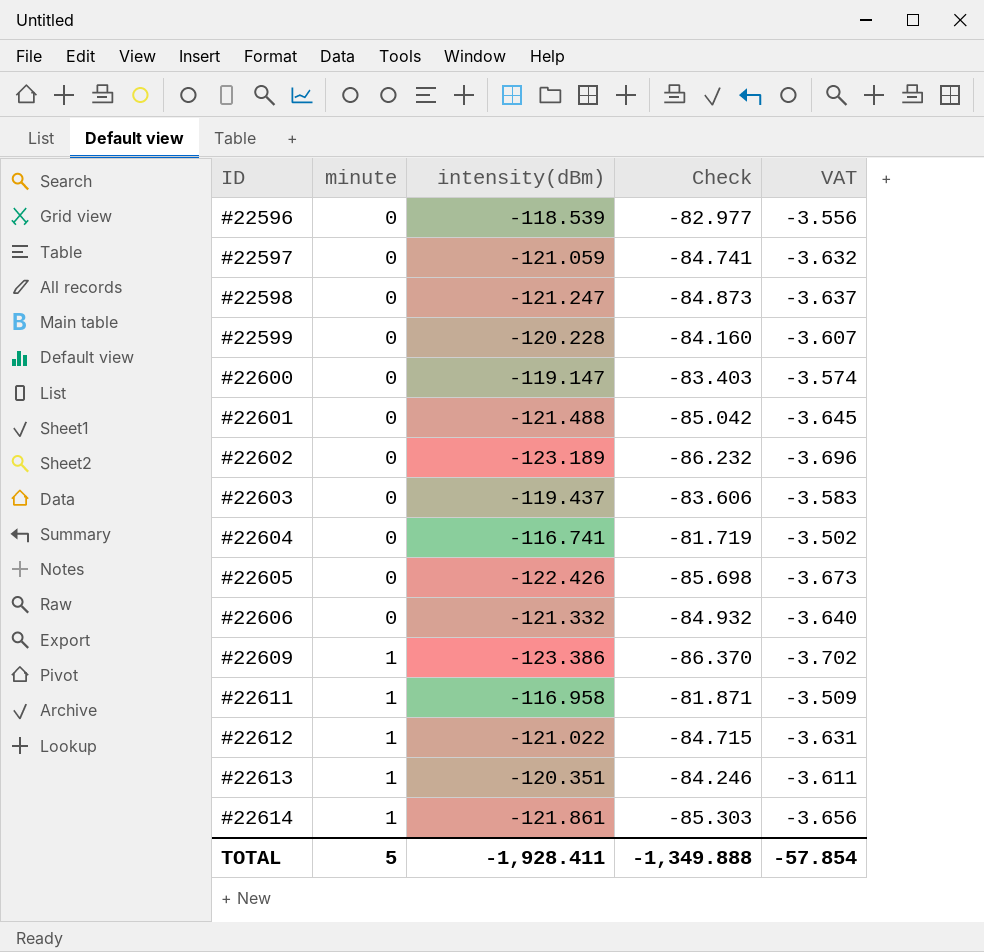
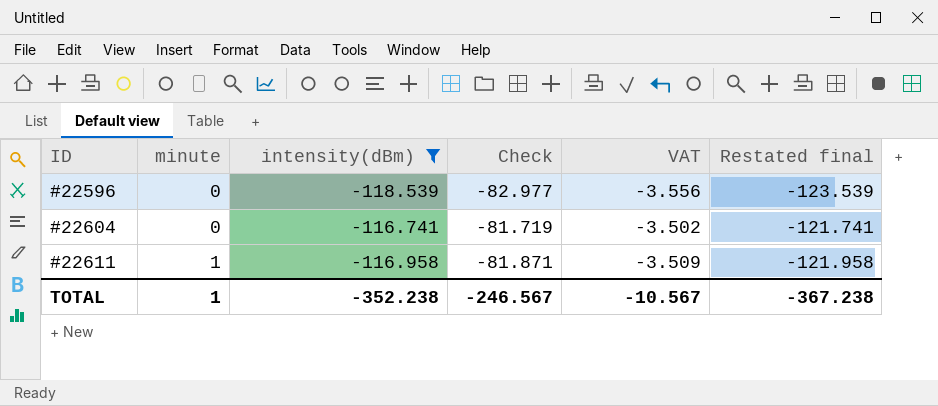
filter: none -> intensity(dBm) >= -118.539
column Restated final | formula: none -> [intensity(dBm)] - 5
TOTAL | minute: 5 -> 1
TOTAL | intensity(dBm): -1,928.411 -> -352.238
TOTAL | Check: -1,349.888 -> -246.567
TOTAL | VAT: -57.854 -> -10.567

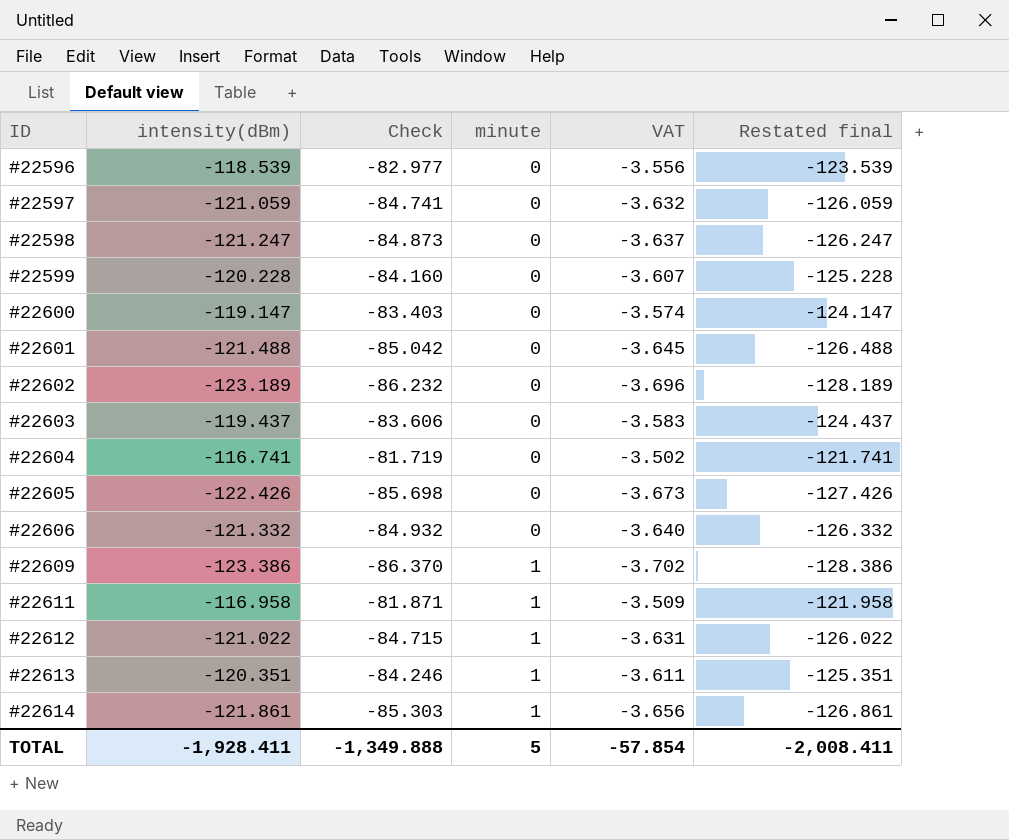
filter: intensity(dBm) >= -118.539 -> none
column minute | position: 2 -> 4
TOTAL | intensity(dBm): -352.238 -> -1,928.411
TOTAL | Check: -246.567 -> -1,349.888
TOTAL | minute: 1 -> 5
TOTAL | VAT: -10.567 -> -57.854
TOTAL | Restated final: -367.238 -> -2,008.411

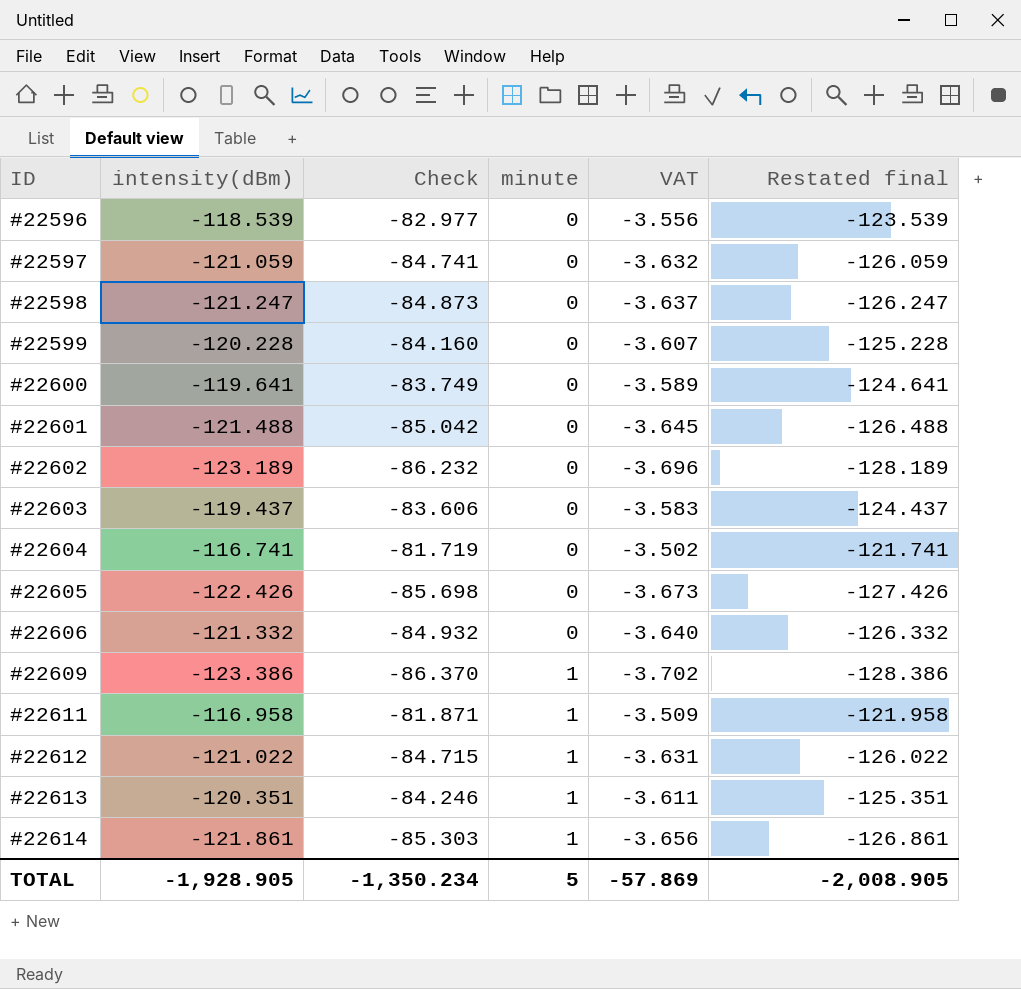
#22600 | intensity(dBm): -119.147 -> -119.641
#22600 | Check: -83.403 -> -83.749
#22600 | VAT: -3.574 -> -3.589
#22600 | Restated final: -124.147 -> -124.641
TOTAL | intensity(dBm): -1,928.411 -> -1,928.905
TOTAL | Check: -1,349.888 -> -1,350.234
TOTAL | VAT: -57.854 -> -57.869
TOTAL | Restated final: -2,008.411 -> -2,008.905

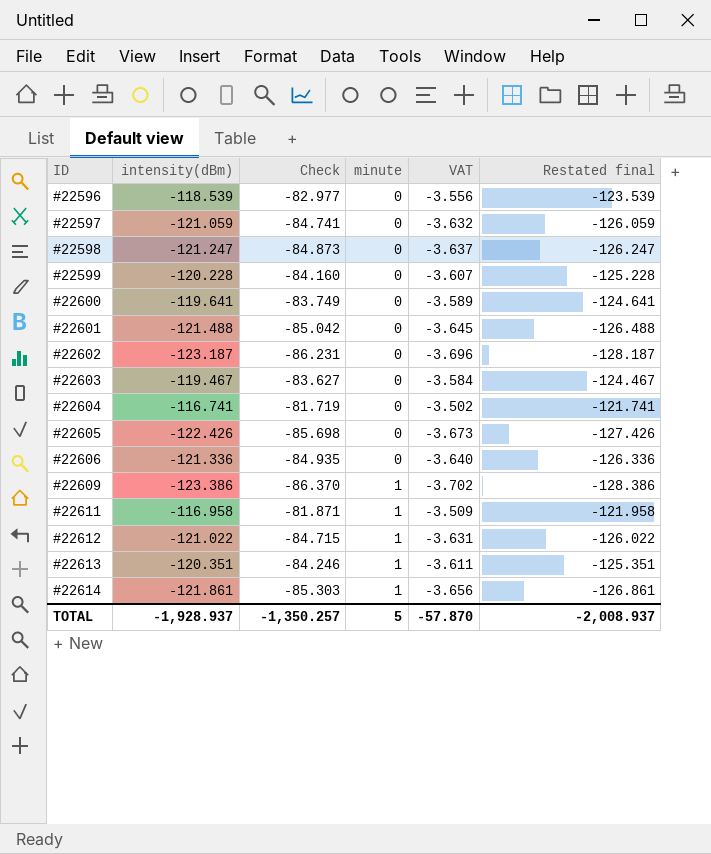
#22602 | intensity(dBm): -123.189 -> -123.187
#22602 | Check: -86.232 -> -86.231
#22602 | Restated final: -128.189 -> -128.187
#22603 | intensity(dBm): -119.437 -> -119.467
#22603 | Check: -83.606 -> -83.627
#22603 | VAT: -3.583 -> -3.584
#22603 | Restated final: -124.437 -> -124.467
#22606 | intensity(dBm): -121.332 -> -121.336
#22606 | Check: -84.932 -> -84.935
#22606 | Restated final: -126.332 -> -126.336
TOTAL | intensity(dBm): -1,928.905 -> -1,928.937
TOTAL | Check: -1,350.234 -> -1,350.257
TOTAL | VAT: -57.869 -> -57.870
TOTAL | Restated final: -2,008.905 -> -2,008.937

